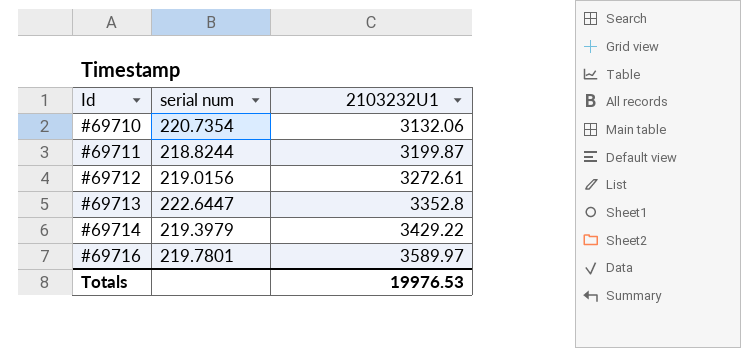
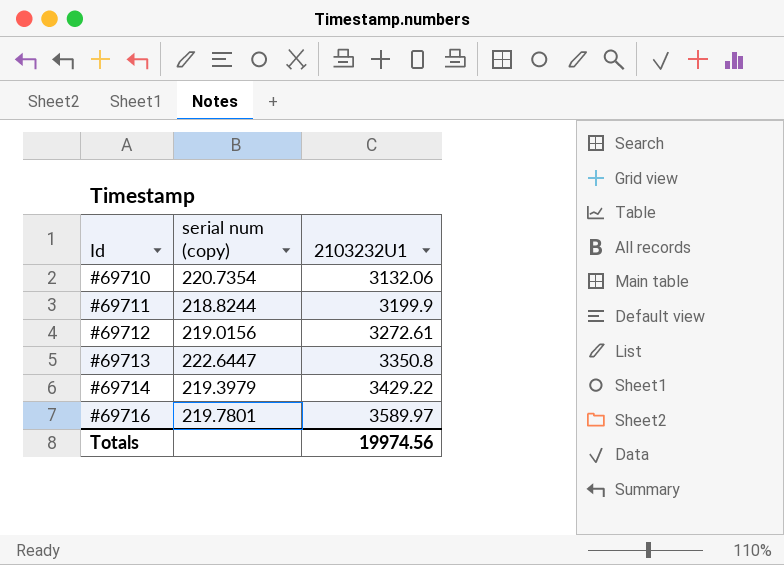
column name: serial num -> serial num (copy)
#69711 | 2103232U1: 3199.87 -> 3199.9
#69713 | 2103232U1: 3352.8 -> 3350.8
Totals | 2103232U1: 19976.53 -> 19974.56

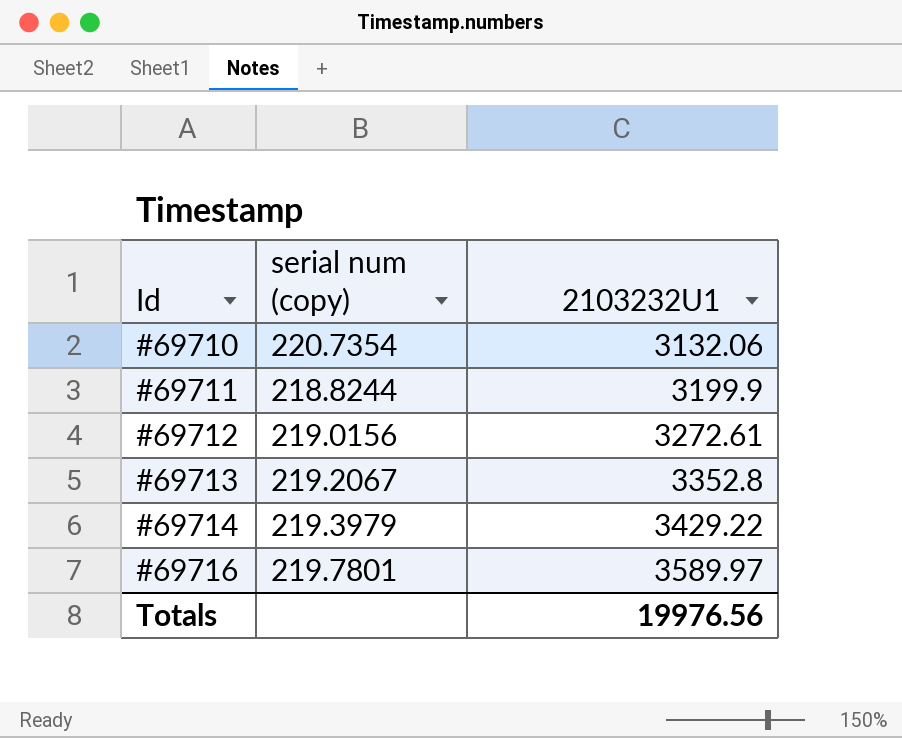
#69713 | serial num (copy): 222.6447 -> 219.2067
#69713 | 2103232U1: 3350.8 -> 3352.8
Totals | 2103232U1: 19974.56 -> 19976.56

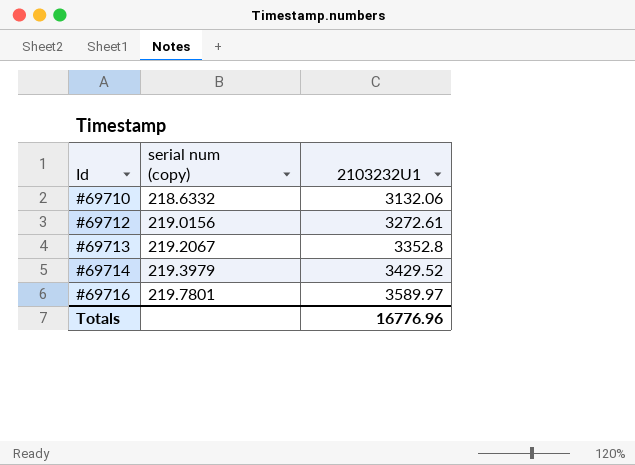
row #69711: 218.8244 | 3199.9 -> none
#69710 | serial num (copy): 220.7354 -> 218.6332
#69714 | 2103232U1: 3429.22 -> 3429.52
Totals | 2103232U1: 19976.56 -> 16776.96

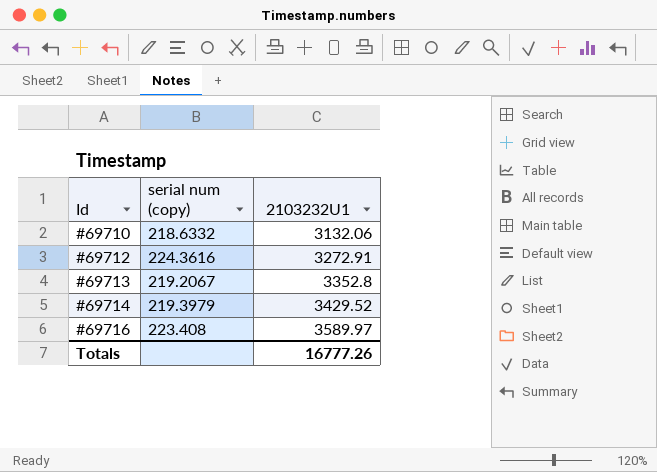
#69712 | serial num (copy): 219.0156 -> 224.3616
#69712 | 2103232U1: 3272.61 -> 3272.91
#69716 | serial num (copy): 219.7801 -> 223.408
Totals | 2103232U1: 16776.96 -> 16777.26

